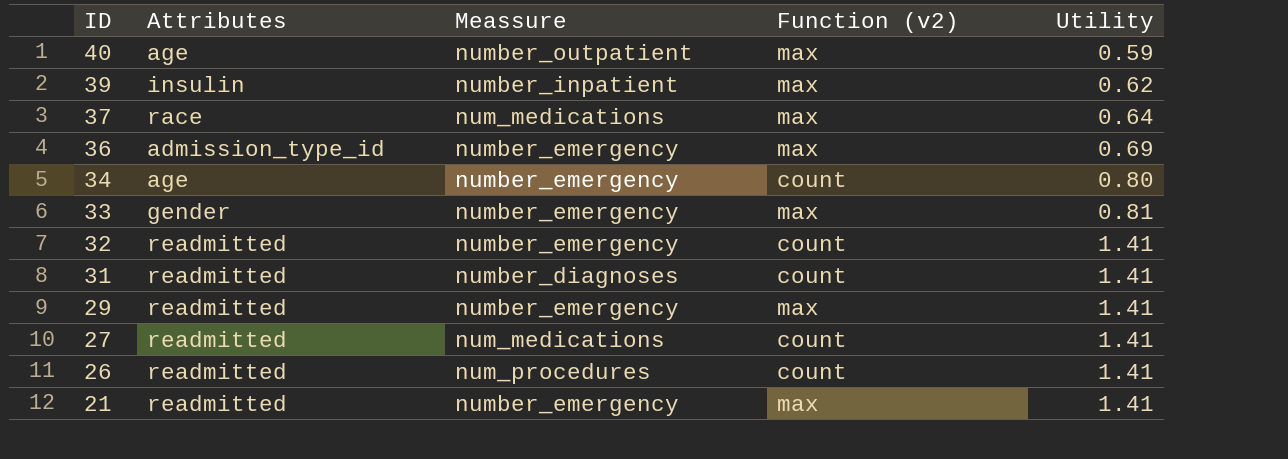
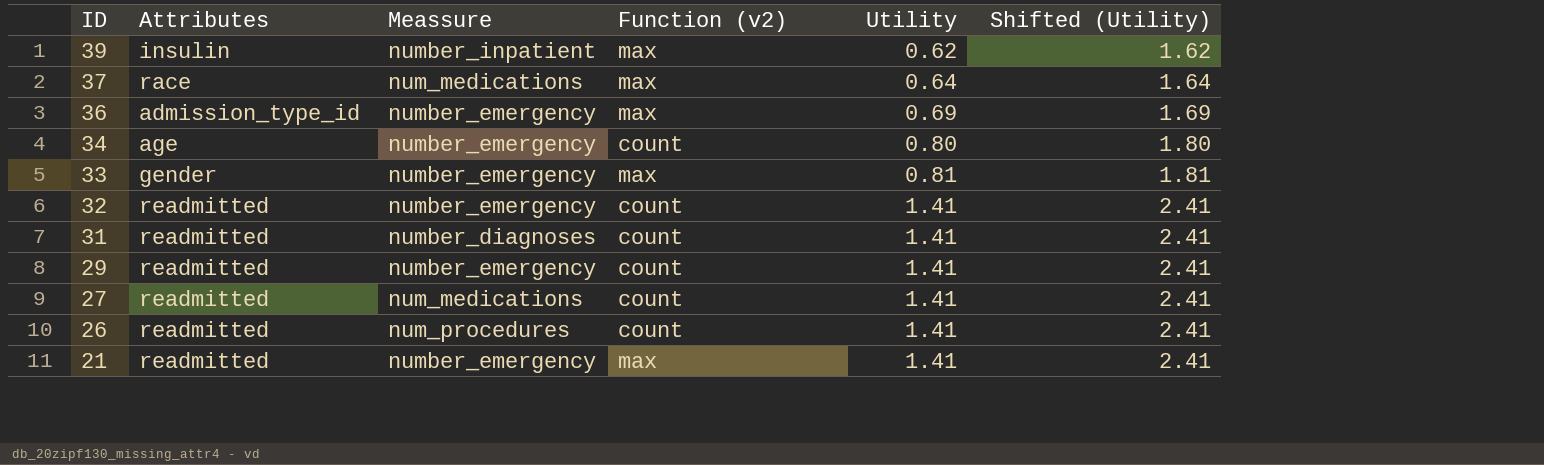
column Shifted (Utility) | formula: none -> [Utility] + 1
row 40: age | number_outpatient | max | 0.59 -> none
29 | Function (v2): max -> count

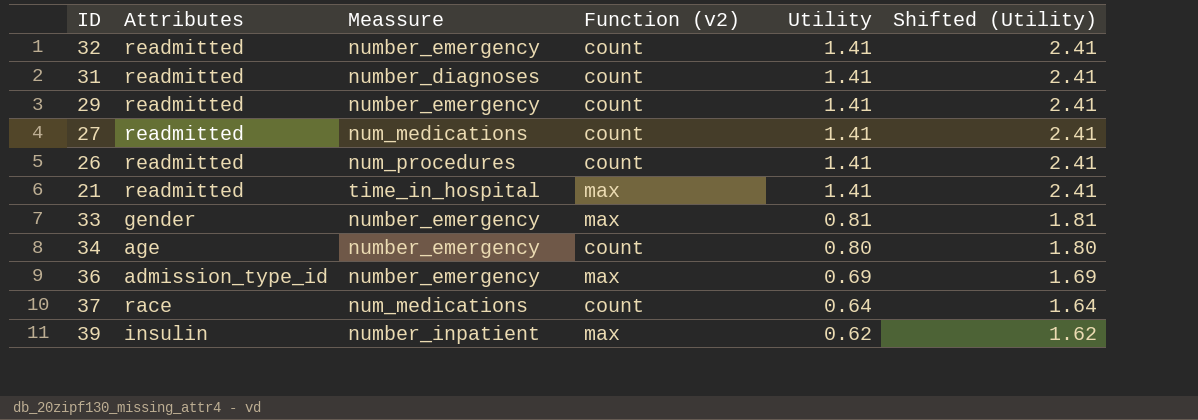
row order: ID descending -> Utility descending
21 | Meassure: number_emergency -> time_in_hospital
37 | Function (v2): max -> count

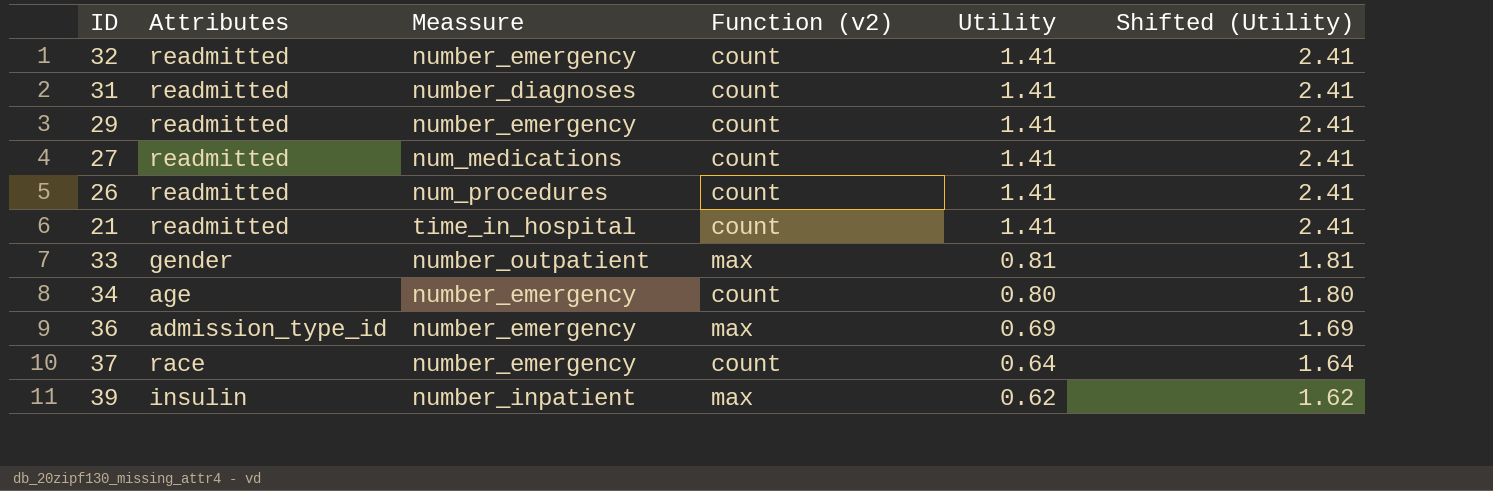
21 | Function (v2): max -> count
33 | Meassure: number_emergency -> number_outpatient
37 | Meassure: num_medications -> number_emergency

